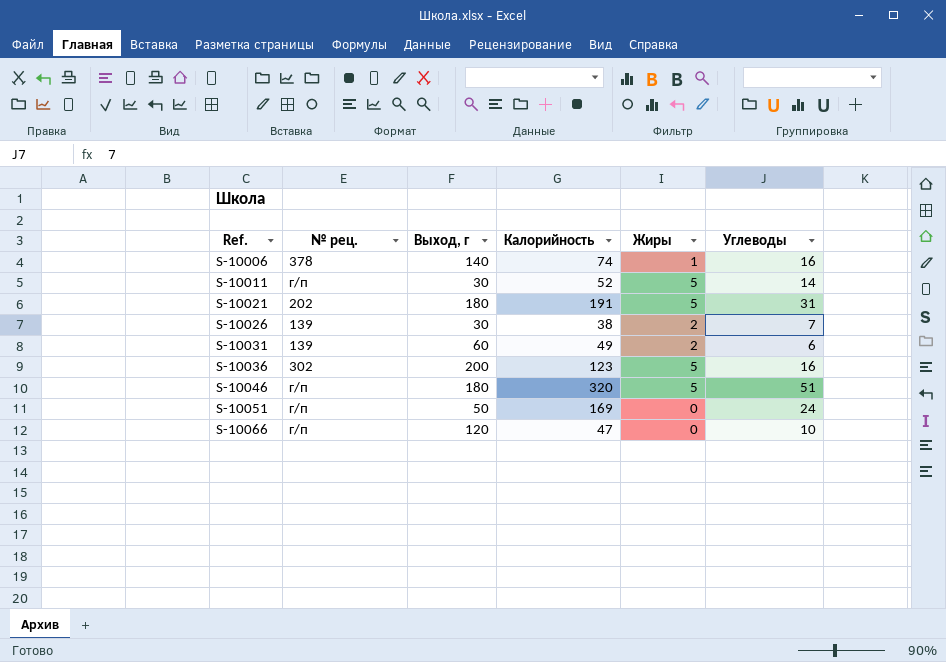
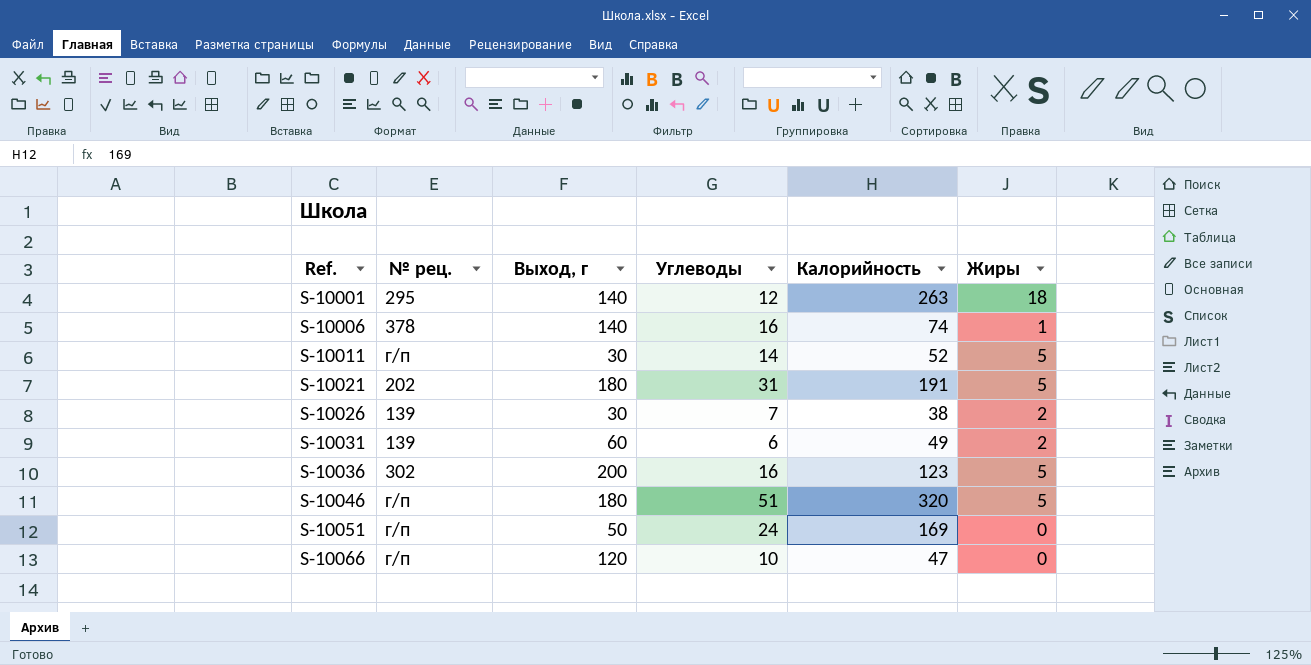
column Углеводы | position: 6 -> 4
row S-10001: none -> 295 | 140 | 12 | 263 | 18

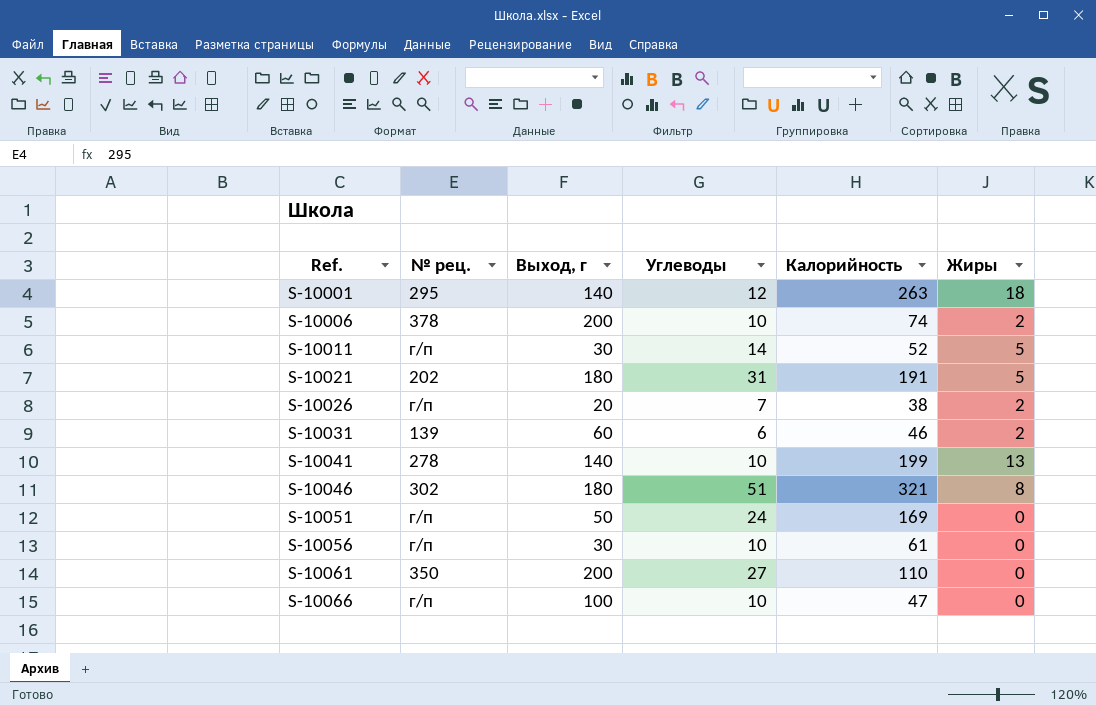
row S-10036: 302 | 200 | 16 | 123 | 5 -> none
S-10006 | Выход, г: 140 -> 200
S-10006 | Углеводы: 16 -> 10
S-10006 | Жиры: 1 -> 2
S-10026 | № рец.: 139 -> г/п
S-10026 | Выход, г: 30 -> 20
S-10031 | Калорийность: 49 -> 46
row S-10041: none -> 278 | 140 | 10 | 199 | 13
S-10046 | № рец.: г/п -> 302
S-10046 | Калорийность: 320 -> 321
S-10046 | Жиры: 5 -> 8
row S-10056: none -> г/п | 30 | 10 | 61 | 0
row S-10061: none -> 350 | 200 | 27 | 110 | 0
S-10066 | Выход, г: 120 -> 100

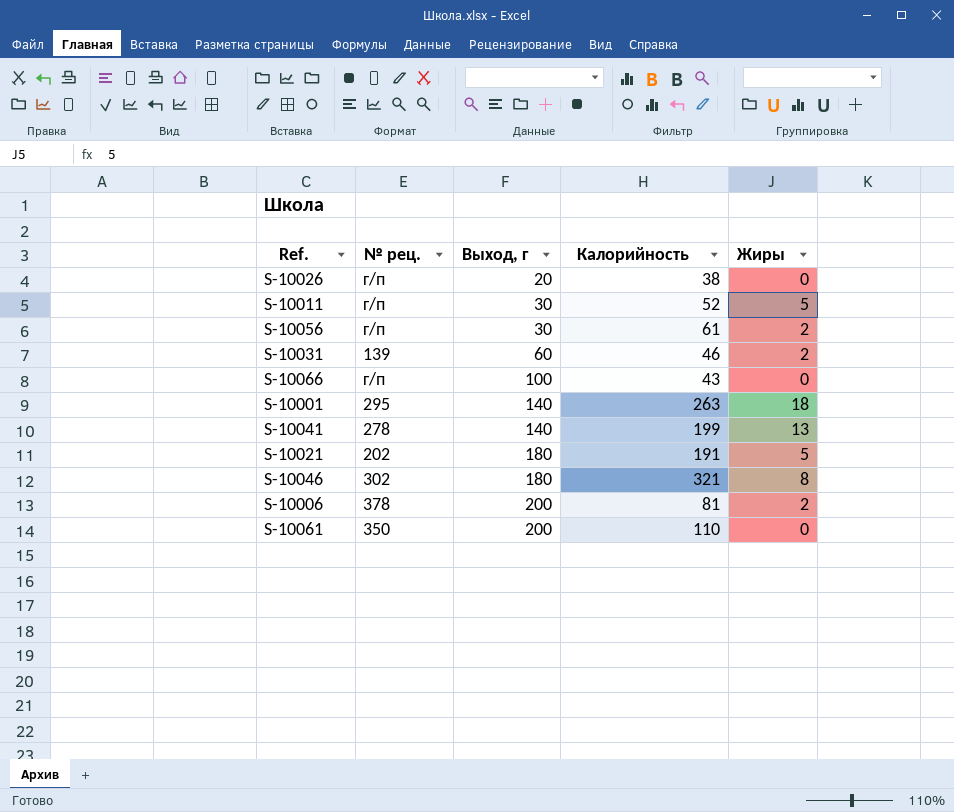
row order: Ref. ascending -> Выход, г ascending
column Углеводы | position: 4 -> none
row S-10051: г/п | 50 | 24 | 169 | 0 -> none
S-10026 | Жиры: 2 -> 0
S-10056 | Жиры: 0 -> 2
S-10066 | Калорийность: 47 -> 43
S-10006 | Калорийность: 74 -> 81

